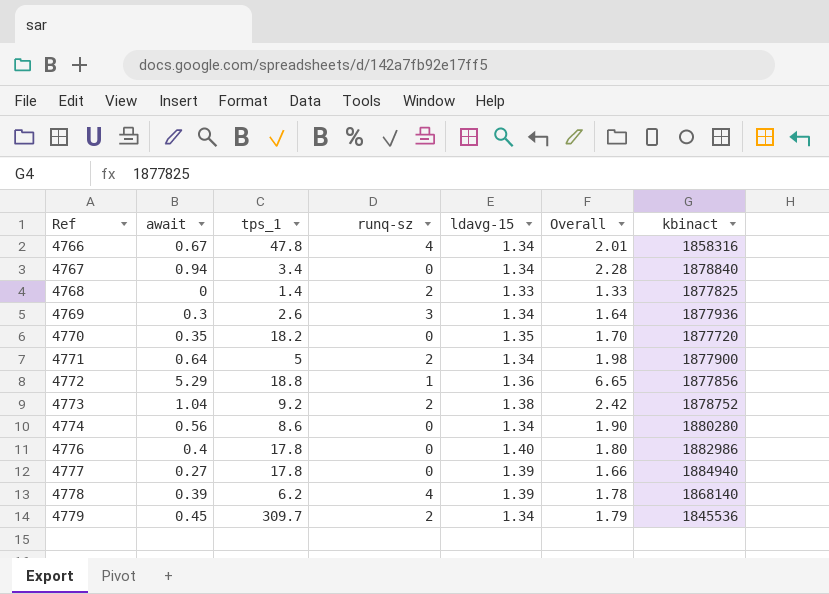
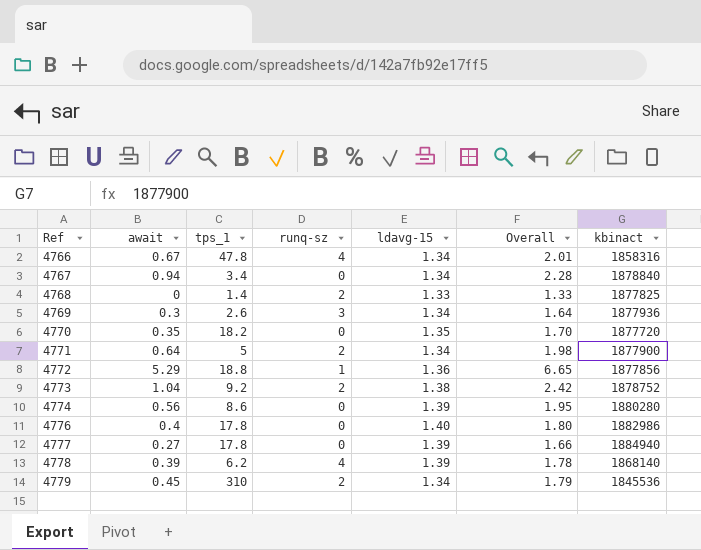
4774 | ldavg-15: 1.34 -> 1.39
4774 | Overall: 1.90 -> 1.95
4779 | tps_1: 309.7 -> 310

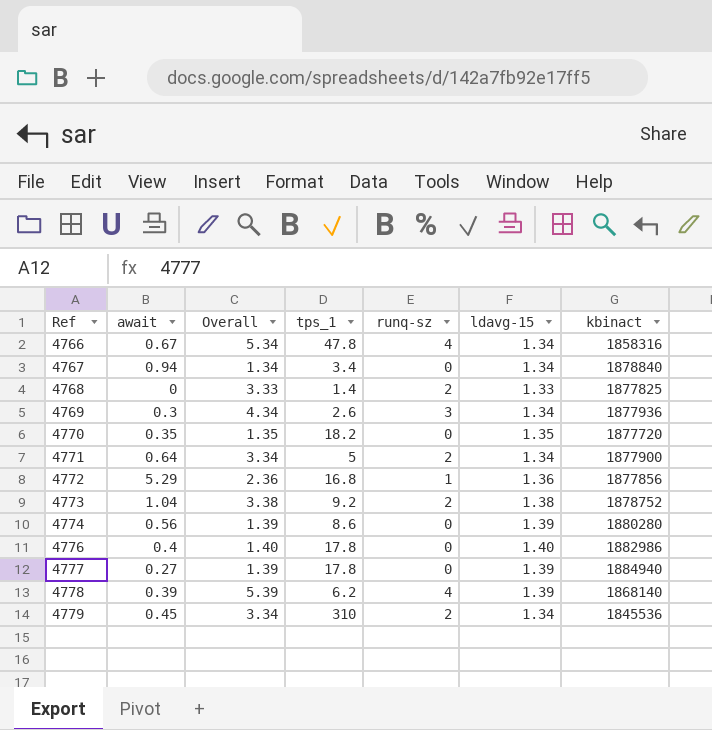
column Overall | formula: [await] + [ldavg-15] -> [runq-sz] + [ldavg-15]
column Overall | position: 6 -> 3
4772 | tps_1: 18.8 -> 16.8

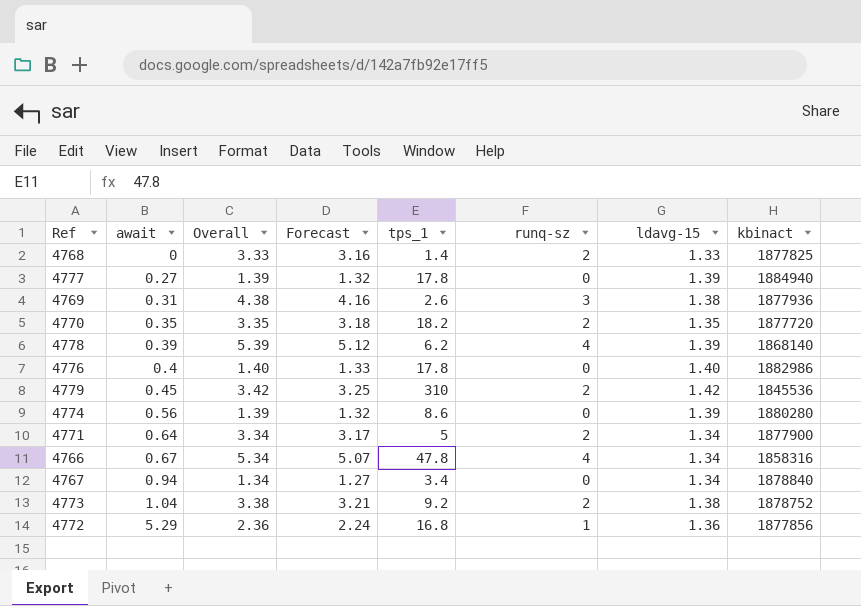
row order: Ref ascending -> await ascending
column Forecast | formula: none -> [Overall] * 0.95
4769 | await: 0.3 -> 0.31
4769 | Overall: 4.34 -> 4.38
4769 | ldavg-15: 1.34 -> 1.38
4770 | Overall: 1.35 -> 3.35
4770 | runq-sz: 0 -> 2
4779 | Overall: 3.34 -> 3.42
4779 | ldavg-15: 1.34 -> 1.42

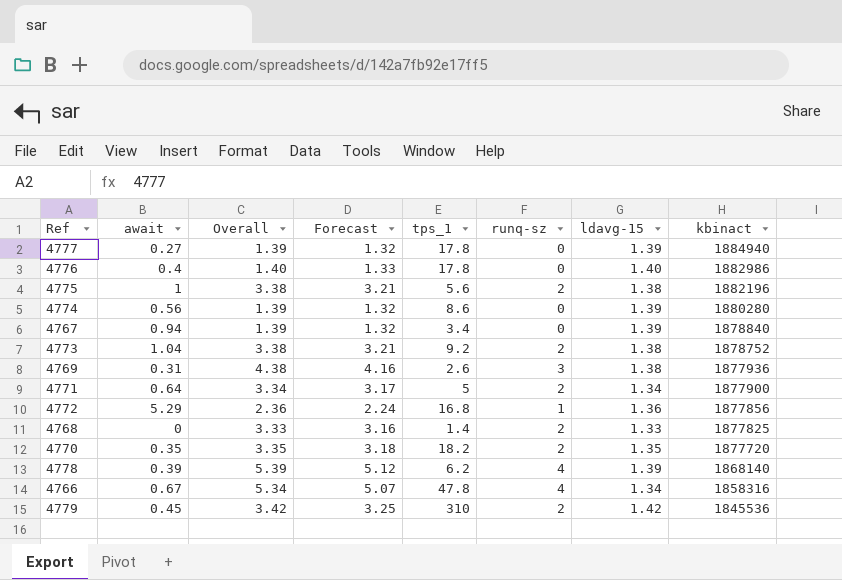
row order: await ascending -> kbinact descending
row 4775: none -> 1 | 3.38 | 3.21 | 5.6 | 2 | 1.38 | 1882196
4767 | Overall: 1.34 -> 1.39
4767 | Forecast: 1.27 -> 1.32
4767 | ldavg-15: 1.34 -> 1.39

